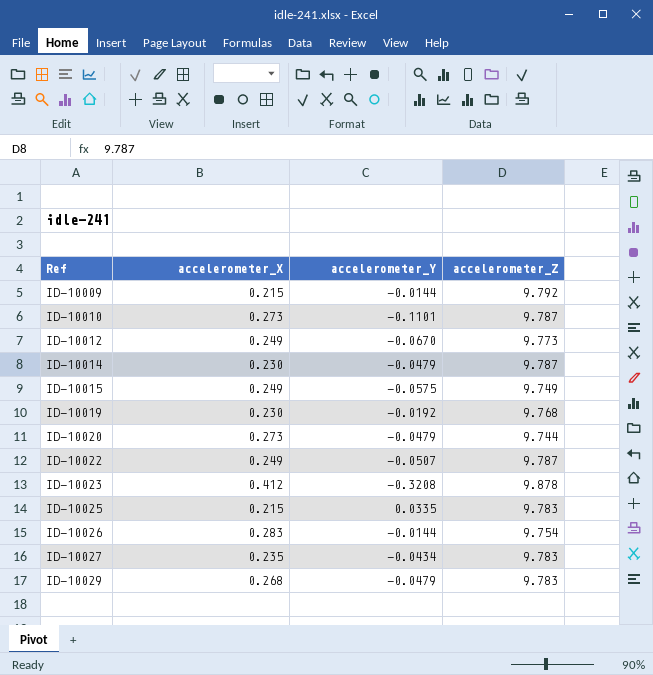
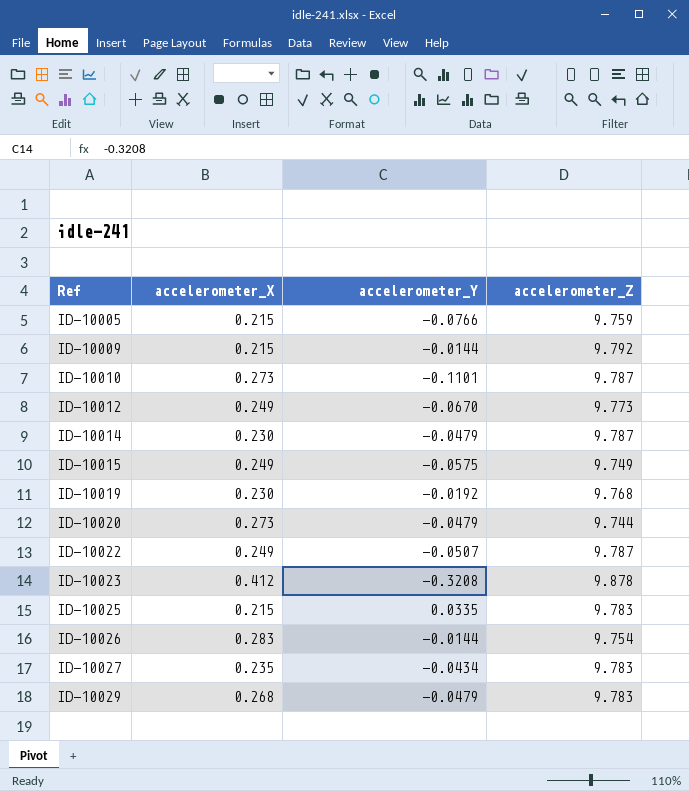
row ID-10005: none -> 0.215 | -0.0766 | 9.759

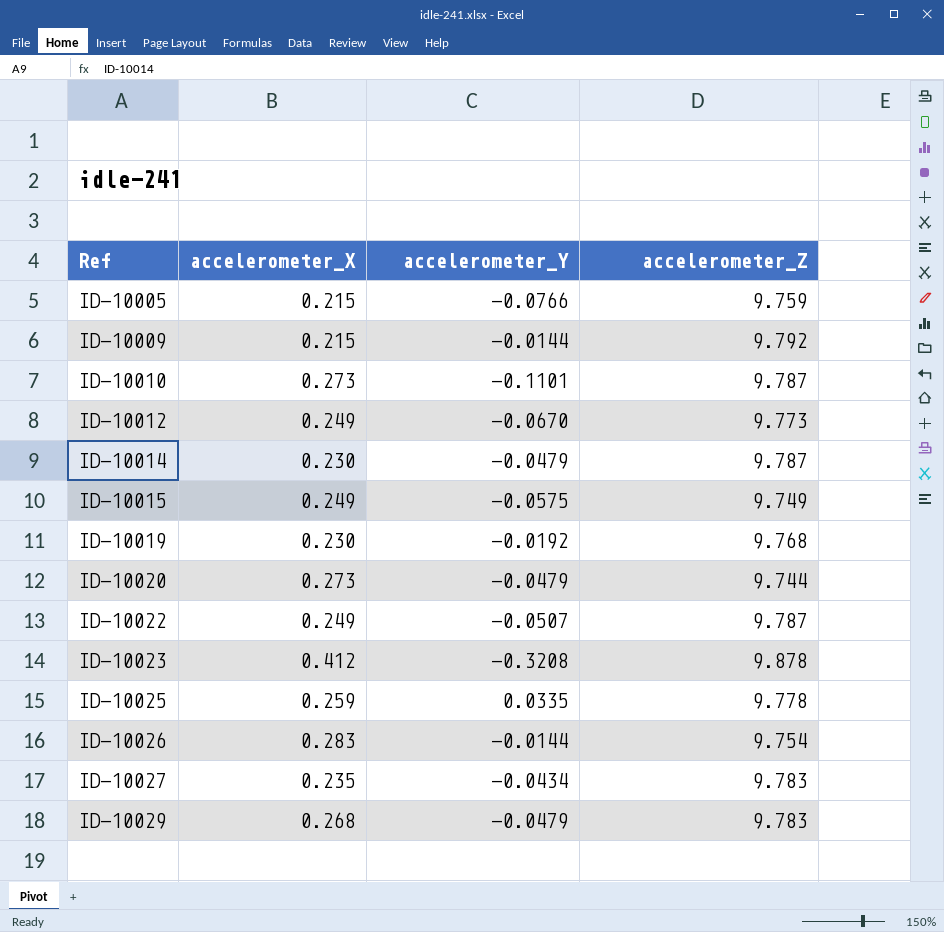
ID-10025 | accelerometer_X: 0.215 -> 0.259
ID-10025 | accelerometer_Z: 9.783 -> 9.778

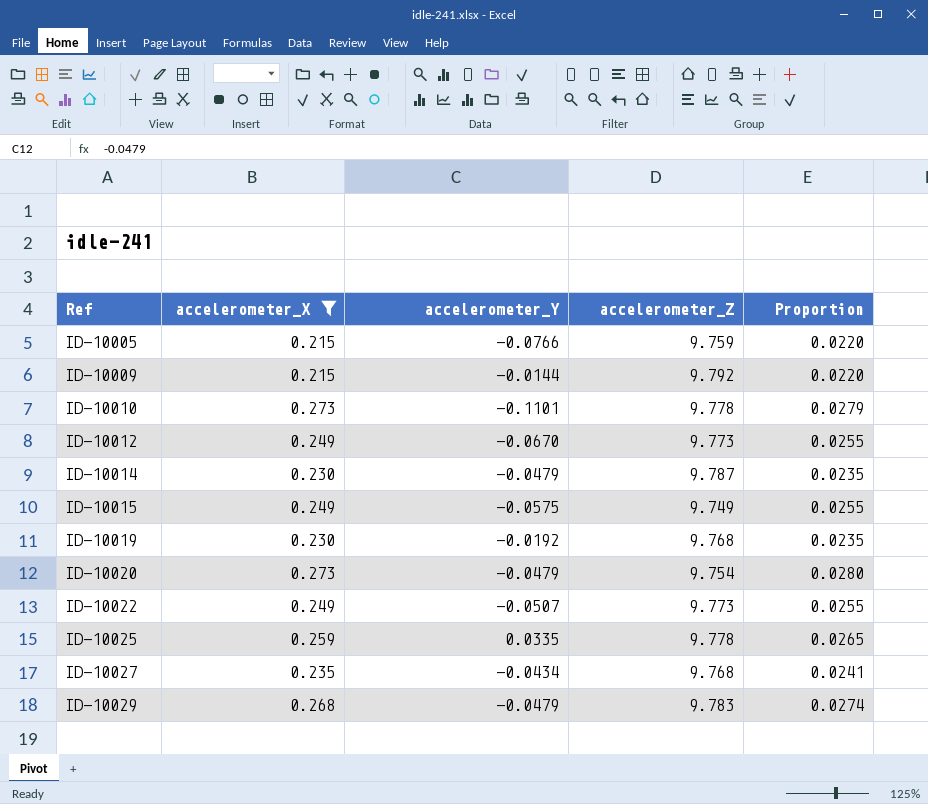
filter: none -> accelerometer_X <= 0.273
column Proportion | formula: none -> [accelerometer_X] / [accelerometer_Z]
ID-10010 | accelerometer_Z: 9.787 -> 9.778
ID-10020 | accelerometer_Z: 9.744 -> 9.754
ID-10022 | accelerometer_Z: 9.787 -> 9.773
ID-10027 | accelerometer_Z: 9.783 -> 9.768

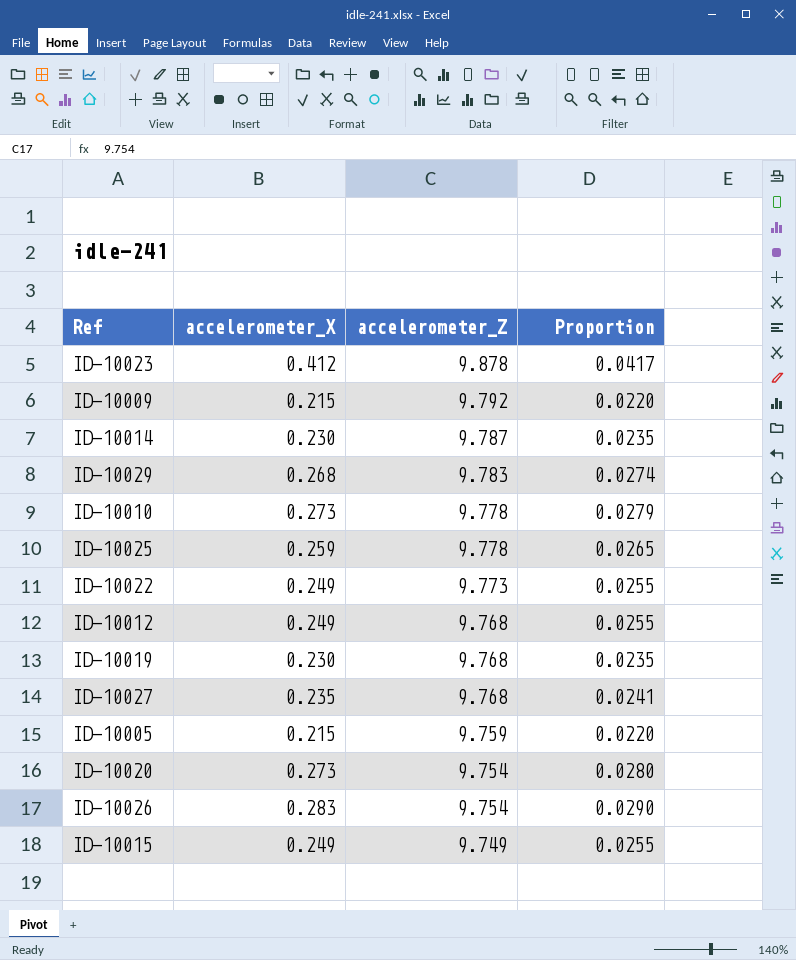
filter: accelerometer_X <= 0.273 -> none
row order: Ref ascending -> accelerometer_Z descending
column accelerometer_Y | position: 3 -> none
ID-10012 | accelerometer_Z: 9.773 -> 9.768

